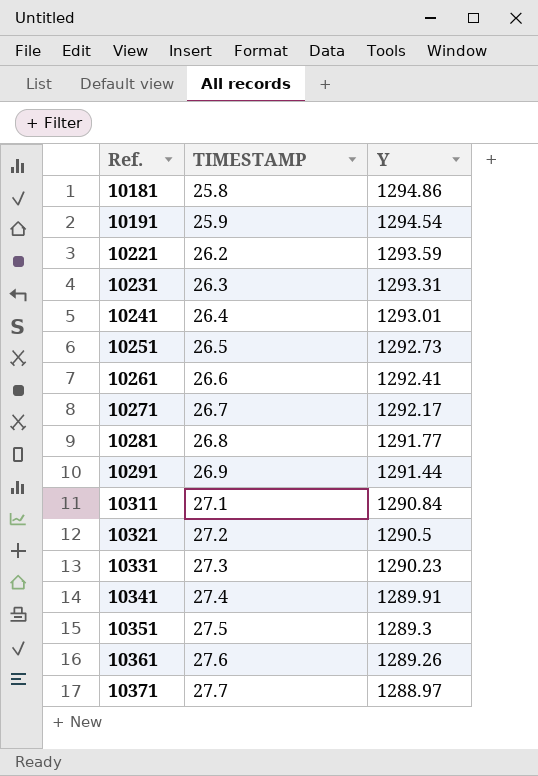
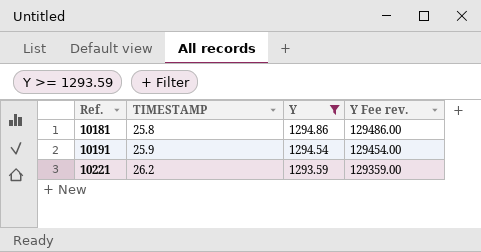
filter: none -> Y >= 1293.59
column Y Fee rev. | formula: none -> [Y] * 100

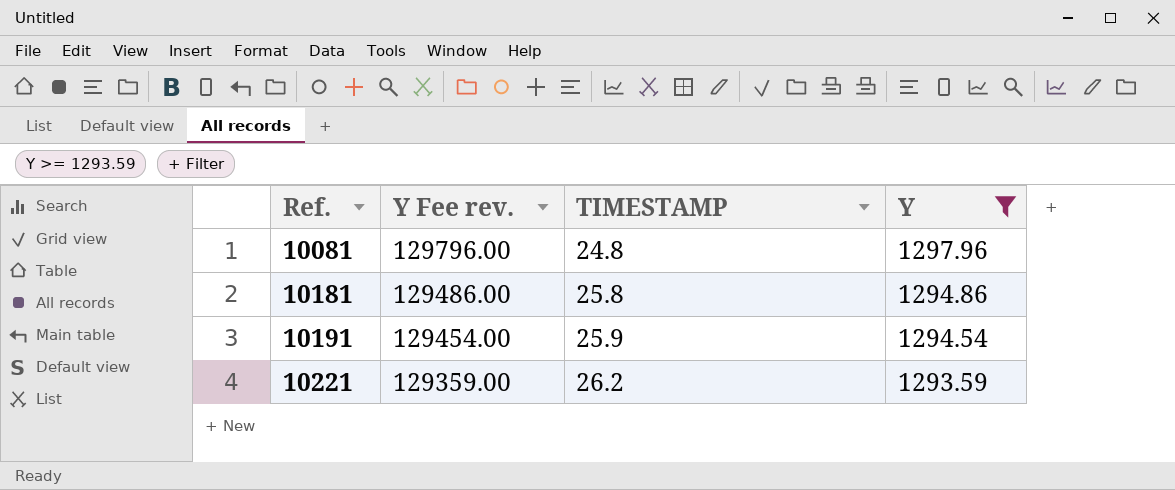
column Y Fee rev. | position: 4 -> 2
row 10081: none -> 129796.00 | 24.8 | 1297.96

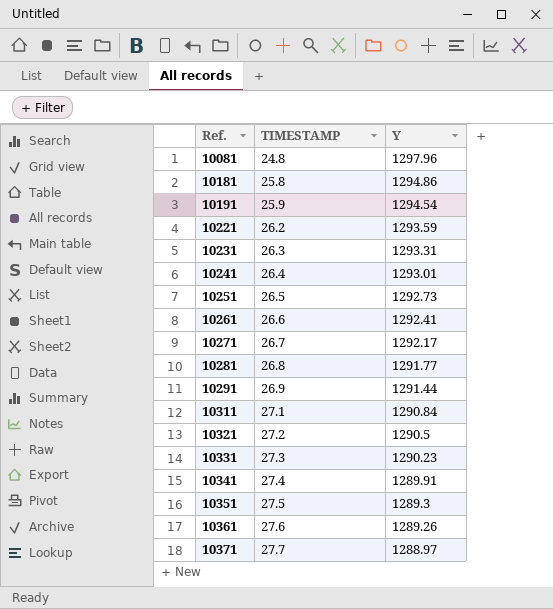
filter: Y >= 1293.59 -> none
column Y Fee rev. | formula: [Y] * 100 -> none

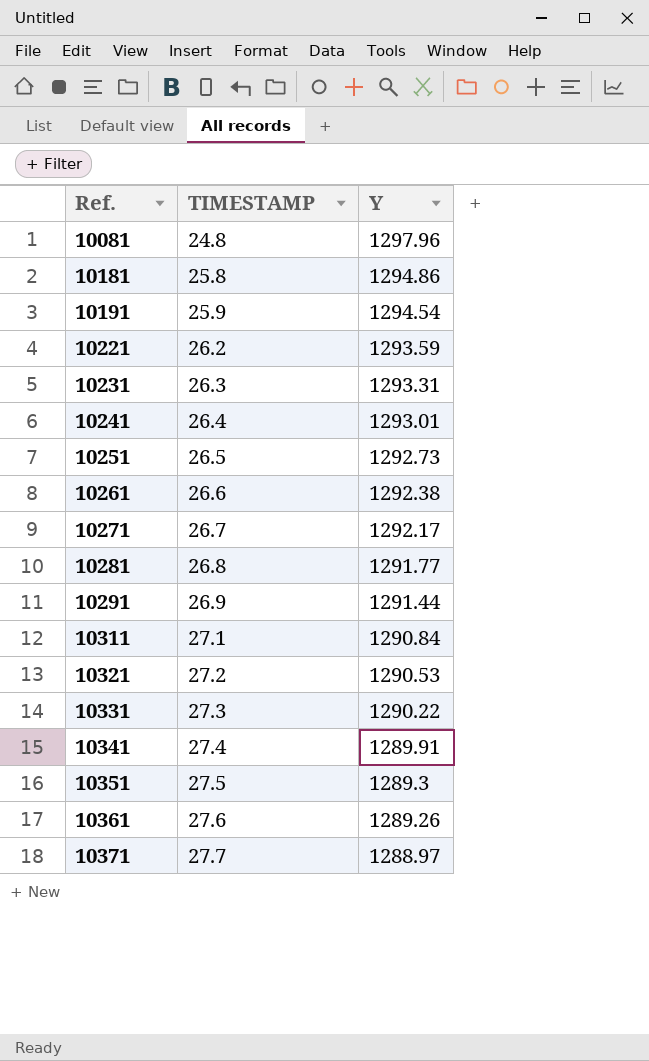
10261 | Y: 1292.41 -> 1292.38
10321 | Y: 1290.5 -> 1290.53
10331 | Y: 1290.23 -> 1290.22

